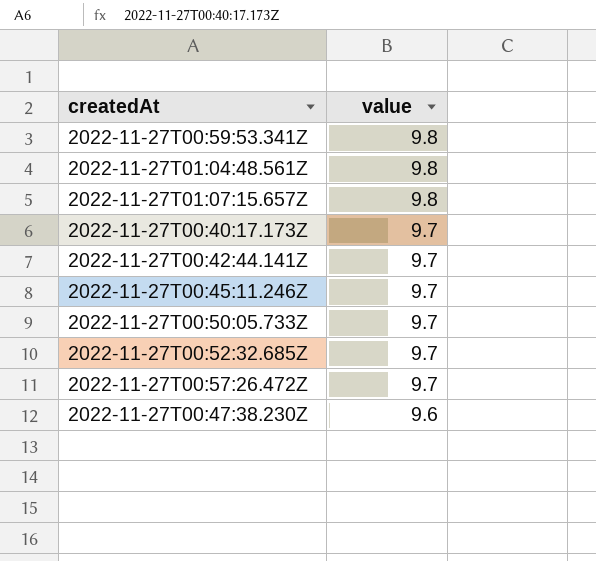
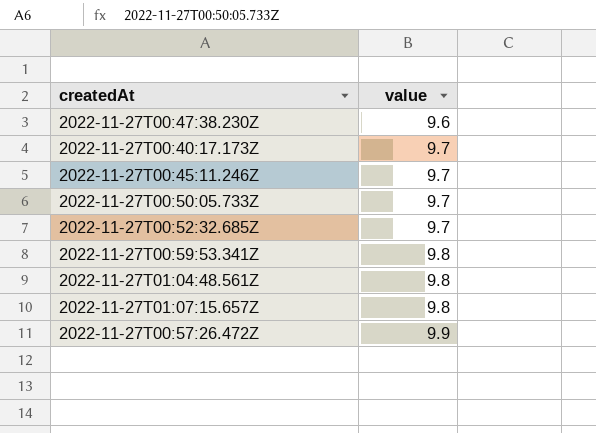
row order: value descending -> value ascending
row 2022-11-27T00:42:44.141Z: 9.7 -> none
2022-11-27T00:57:26.472Z | value: 9.7 -> 9.9

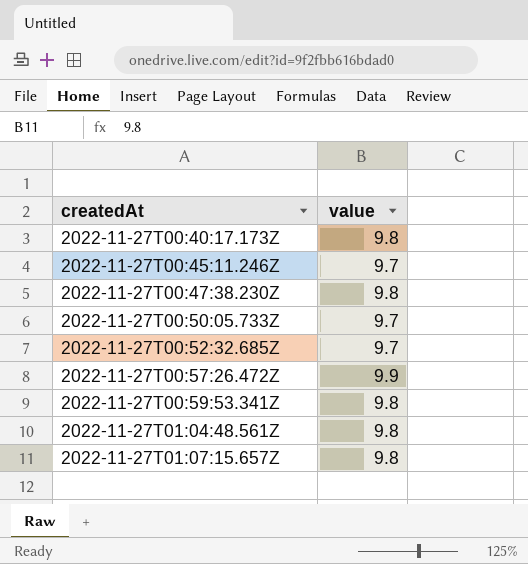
row order: value ascending -> createdAt ascending
2022-11-27T00:40:17.173Z | value: 9.7 -> 9.8
2022-11-27T00:47:38.230Z | value: 9.6 -> 9.8

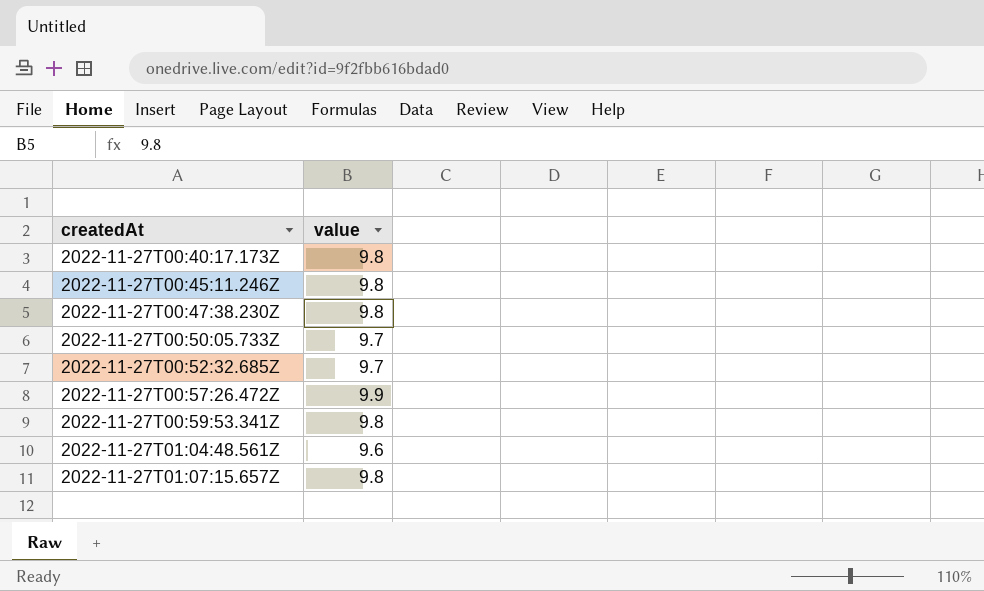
2022-11-27T00:45:11.246Z | value: 9.7 -> 9.8
2022-11-27T01:04:48.561Z | value: 9.8 -> 9.6

